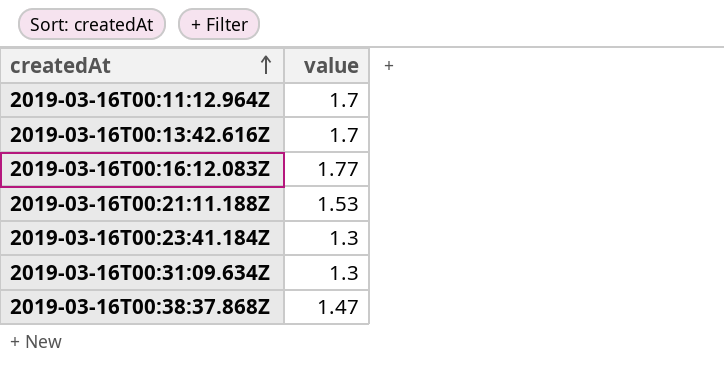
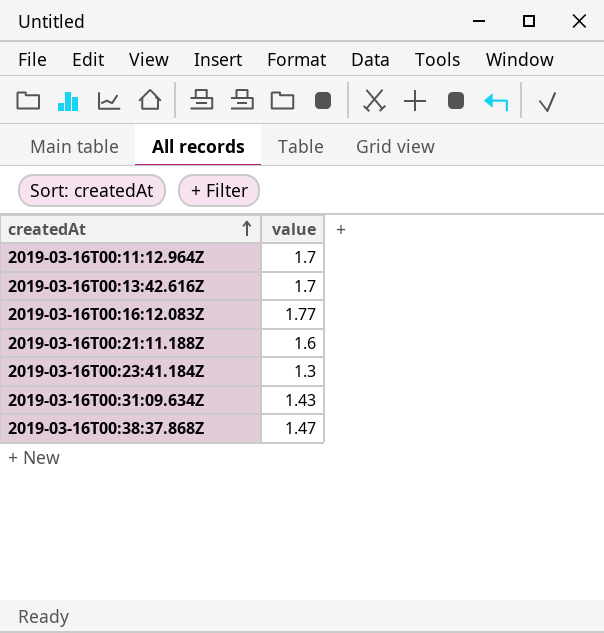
2019-03-16T00:21:11.188Z | value: 1.53 -> 1.6
2019-03-16T00:31:09.634Z | value: 1.3 -> 1.43

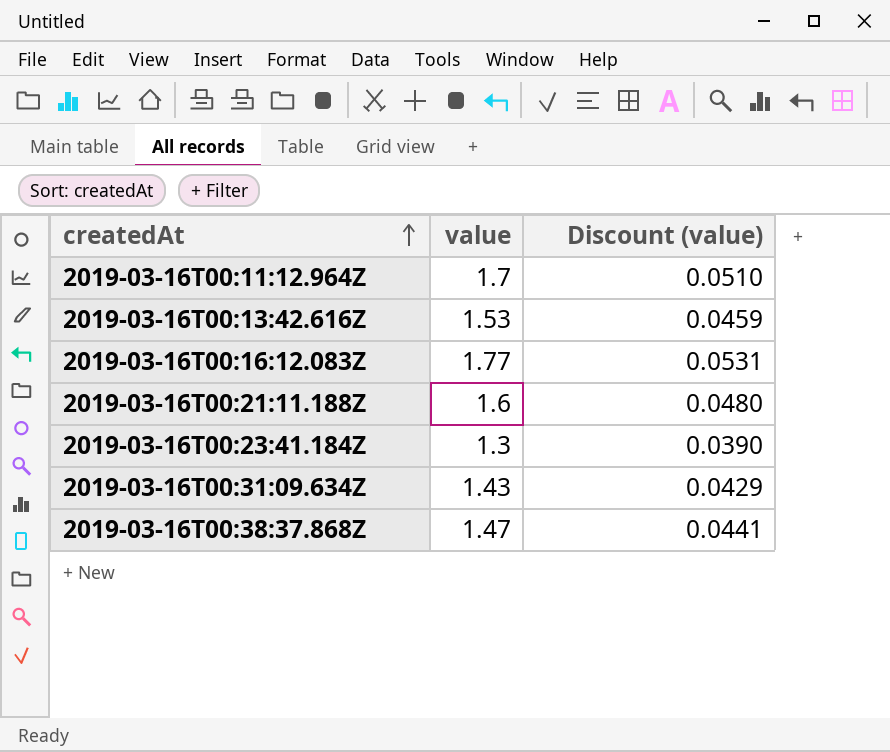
column Discount (value) | formula: none -> [value] * 0.03
2019-03-16T00:13:42.616Z | value: 1.7 -> 1.53

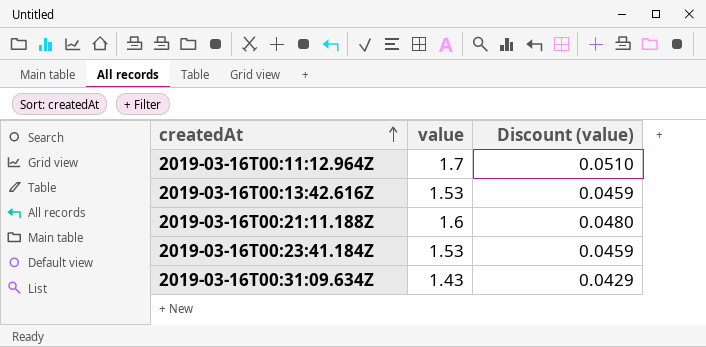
row 2019-03-16T00:16:12.083Z: 1.77 | 0.0531 -> none
row 2019-03-16T00:38:37.868Z: 1.47 | 0.0441 -> none
2019-03-16T00:23:41.184Z | value: 1.3 -> 1.53
2019-03-16T00:23:41.184Z | Discount (value): 0.0390 -> 0.0459

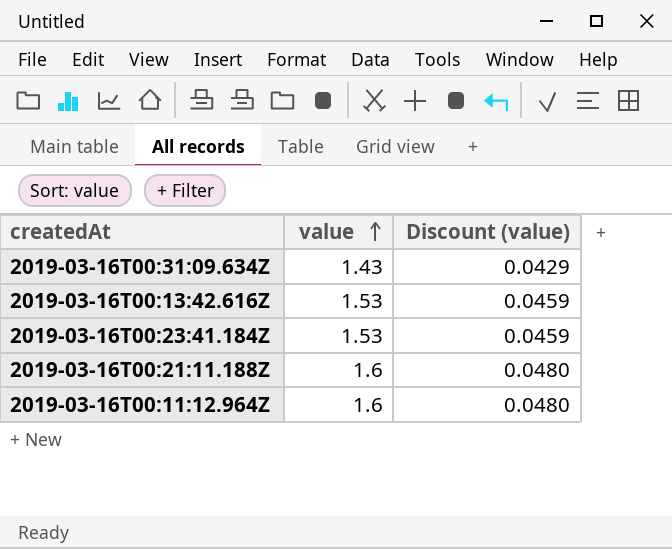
row order: createdAt ascending -> value ascending
2019-03-16T00:11:12.964Z | value: 1.7 -> 1.6
2019-03-16T00:11:12.964Z | Discount (value): 0.0510 -> 0.0480

